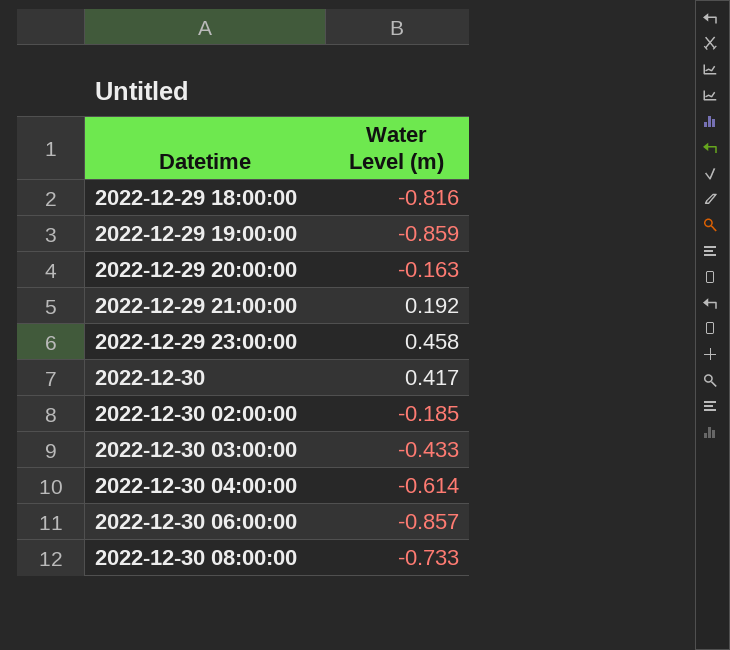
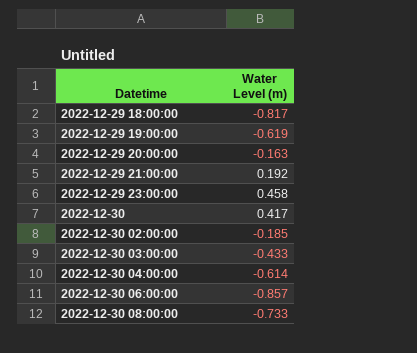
2022-12-29 18:00:00 | Water Level (m): -0.816 -> -0.817
2022-12-29 19:00:00 | Water Level (m): -0.859 -> -0.619

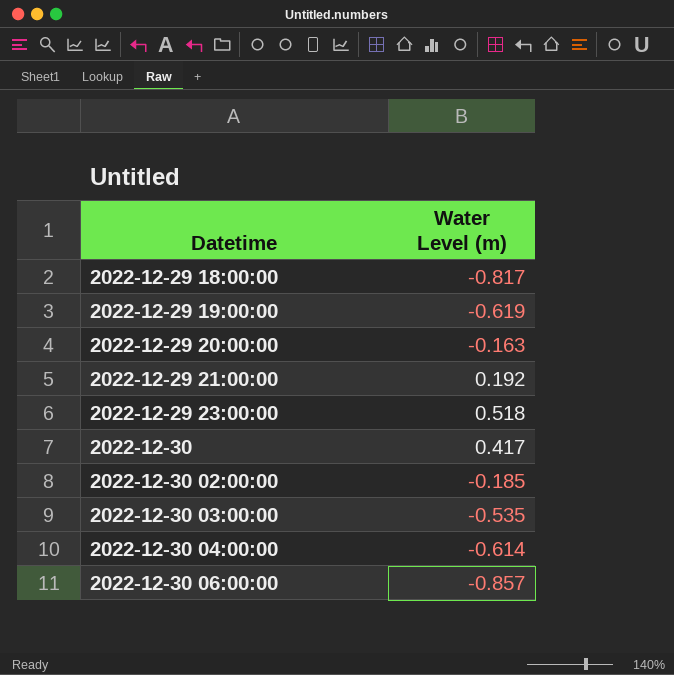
row 2022-12-30 08:00:00: -0.733 -> none
2022-12-29 23:00:00 | Water Level (m): 0.458 -> 0.518
2022-12-30 03:00:00 | Water Level (m): -0.433 -> -0.535

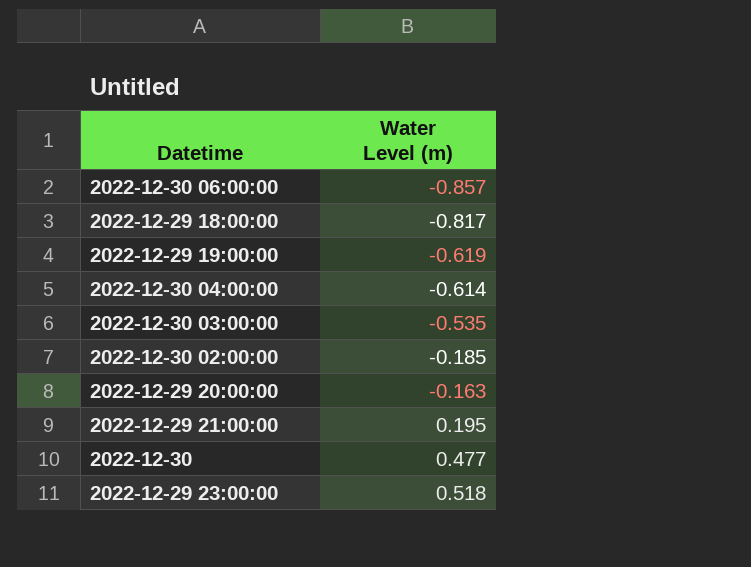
row order: Datetime ascending -> Water Level (m) ascending
2022-12-29 21:00:00 | Water Level (m): 0.192 -> 0.195
2022-12-30 | Water Level (m): 0.417 -> 0.477

